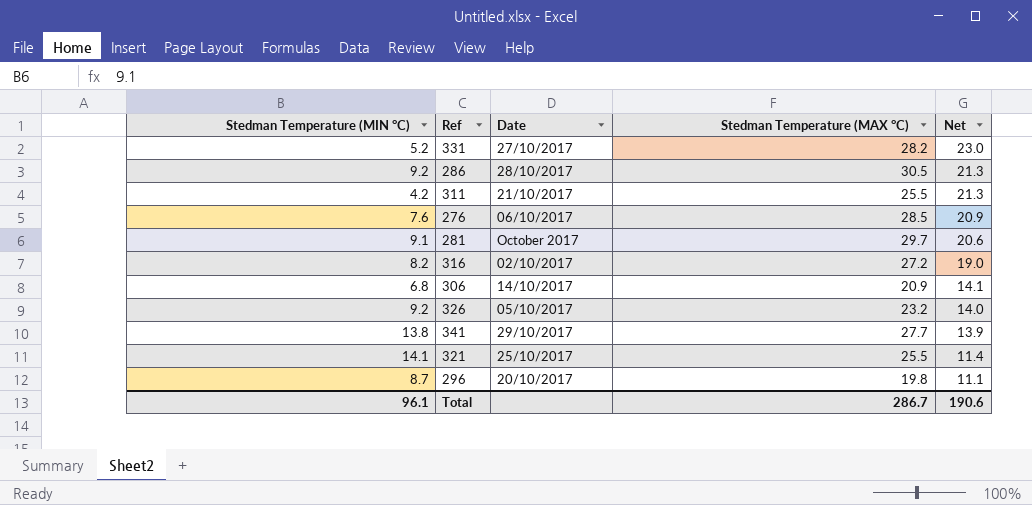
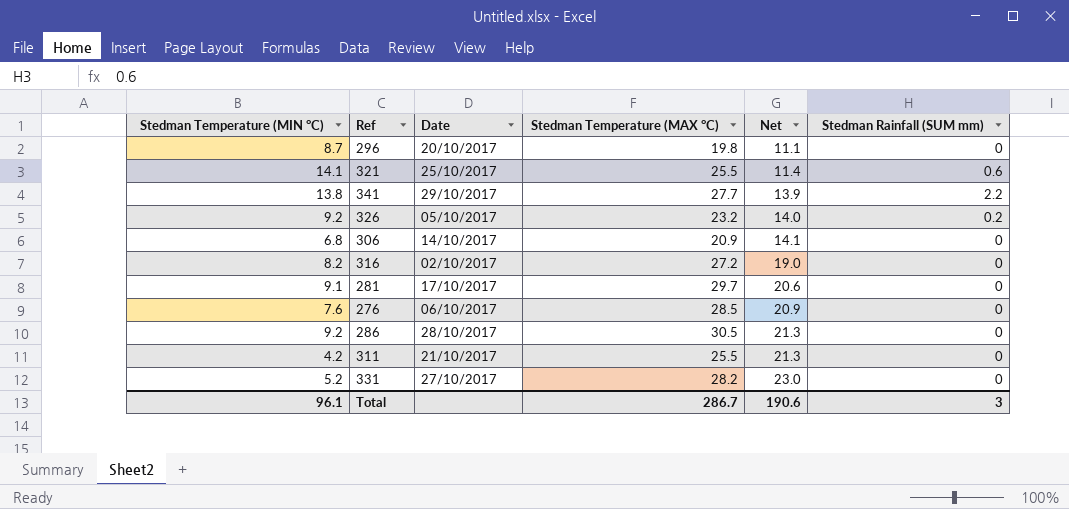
row order: Net descending -> Net ascending
column Stedman Rainfall (SUM mm) | position: none -> 6
281 | Date: October 2017 -> 17/10/2017

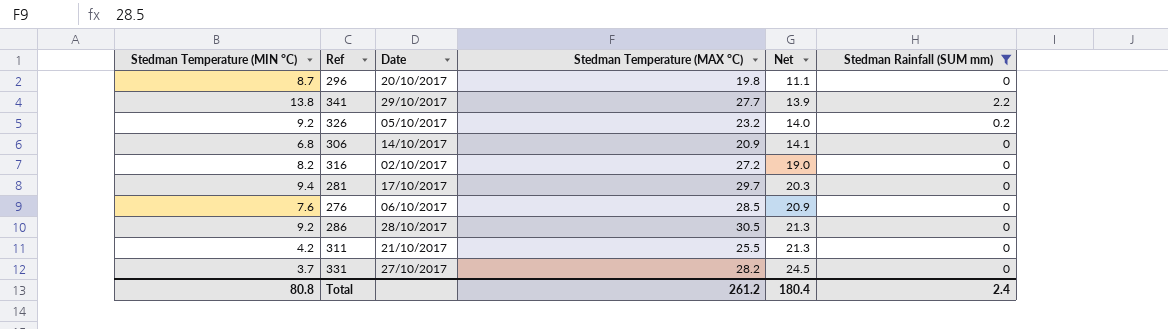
filter: none -> Stedman Rainfall (SUM mm) != 0.6
281 | Stedman Temperature (MIN °C): 9.1 -> 9.4
281 | Net: 20.6 -> 20.3
331 | Stedman Temperature (MIN °C): 5.2 -> 3.7
331 | Net: 23.0 -> 24.5
Total | Stedman Temperature (MIN °C): 96.1 -> 80.8
Total | Stedman Temperature (MAX °C): 286.7 -> 261.2
Total | Net: 190.6 -> 180.4
Total | Stedman Rainfall (SUM mm): 3 -> 2.4

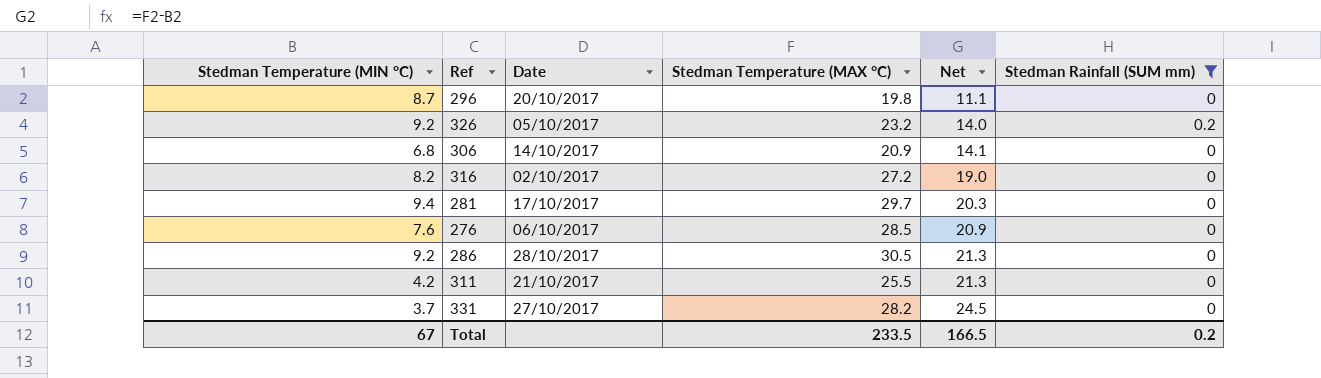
row 341: 13.8 | 29/10/2017 | 27.7 | 13.9 | 2.2 -> none
Total | Stedman Temperature (MIN °C): 80.8 -> 67
Total | Stedman Temperature (MAX °C): 261.2 -> 233.5
Total | Net: 180.4 -> 166.5
Total | Stedman Rainfall (SUM mm): 2.4 -> 0.2

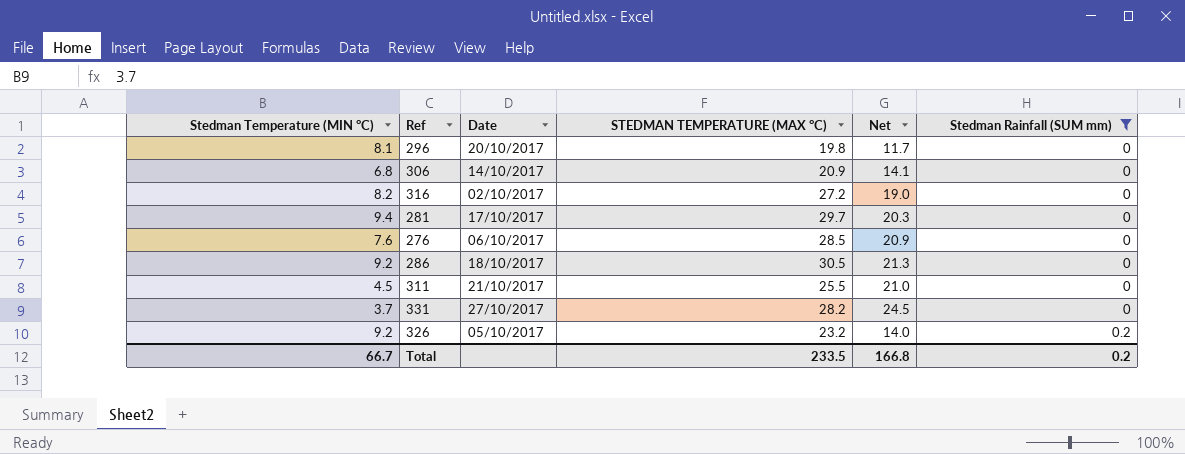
row order: Net ascending -> Stedman Rainfall (SUM mm) ascending
column name: Stedman Temperature (MAX °C) -> STEDMAN TEMPERATURE (MAX °C)
296 | Stedman Temperature (MIN °C): 8.7 -> 8.1
296 | Net: 11.1 -> 11.7
286 | Date: 28/10/2017 -> 18/10/2017
311 | Stedman Temperature (MIN °C): 4.2 -> 4.5
311 | Net: 21.3 -> 21.0
Total | Stedman Temperature (MIN °C): 67 -> 66.7
Total | Net: 166.5 -> 166.8

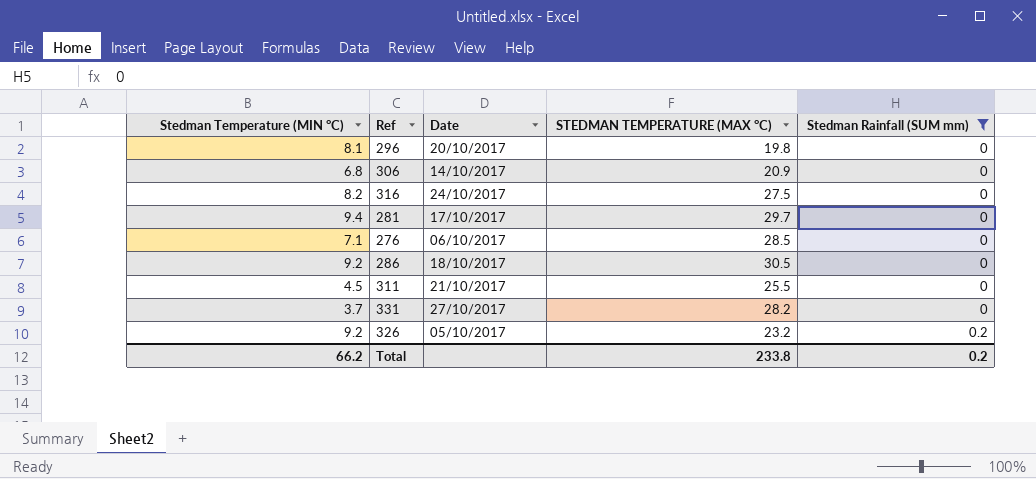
column Net | formula: [STEDMAN TEMPERATURE (MAX °C)] - [Stedman Temperature (MIN °C)] -> none
316 | Date: 02/10/2017 -> 24/10/2017
316 | STEDMAN TEMPERATURE (MAX °C): 27.2 -> 27.5
276 | Stedman Temperature (MIN °C): 7.6 -> 7.1
Total | Stedman Temperature (MIN °C): 66.7 -> 66.2
Total | STEDMAN TEMPERATURE (MAX °C): 233.5 -> 233.8

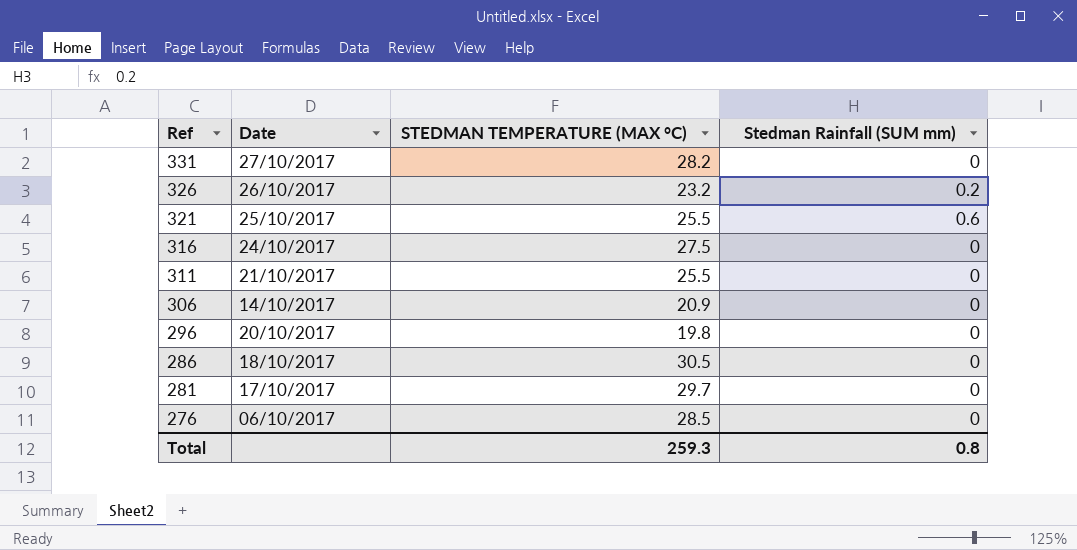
filter: Stedman Rainfall (SUM mm) != 0.6 -> none
row order: Stedman Rainfall (SUM mm) ascending -> Ref descending
column Stedman Temperature (MIN °C) | position: 1 -> none
326 | Date: 05/10/2017 -> 26/10/2017
Total | STEDMAN TEMPERATURE (MAX °C): 233.8 -> 259.3
Total | Stedman Rainfall (SUM mm): 0.2 -> 0.8

